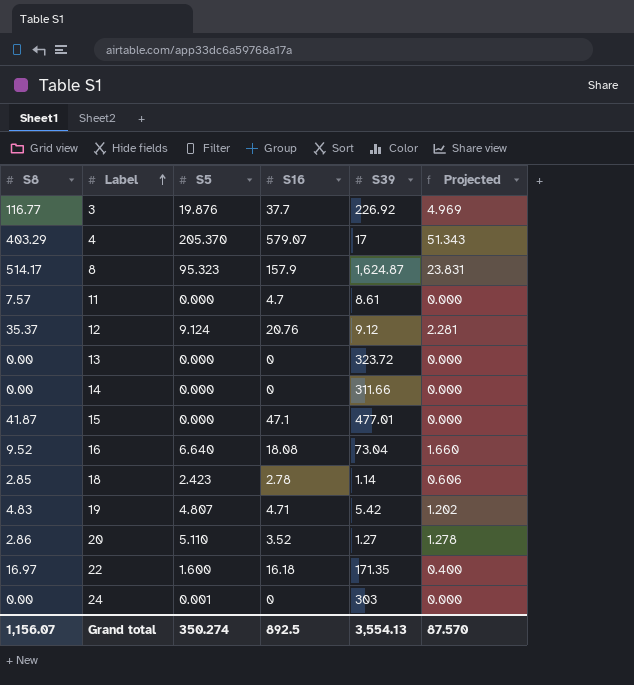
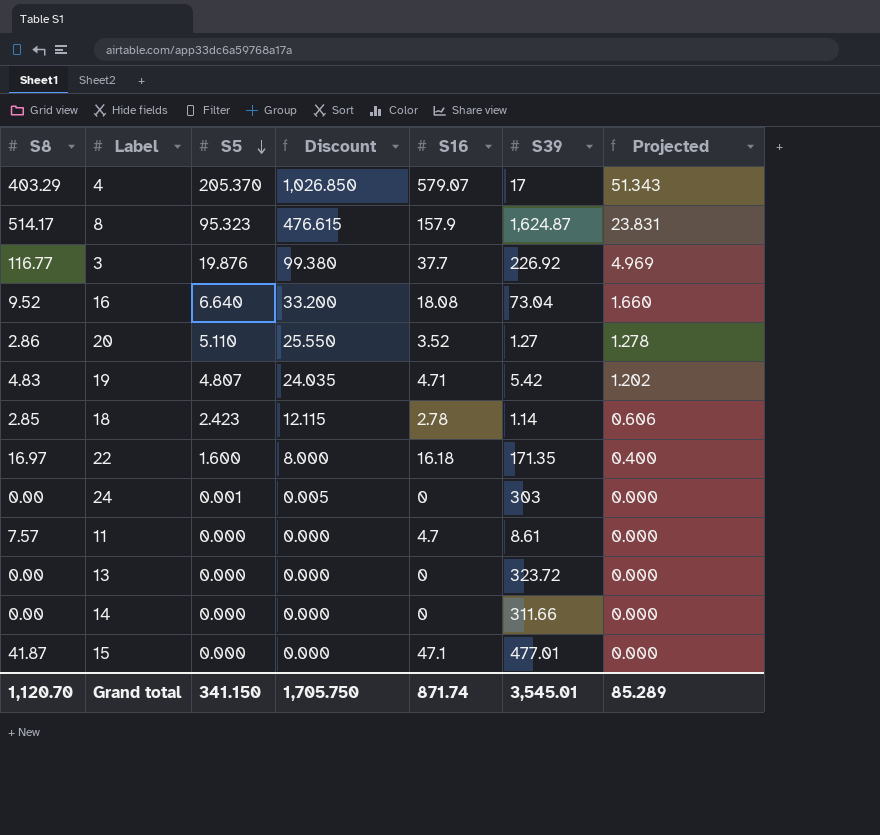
row order: Label ascending -> S5 descending
column Discount | formula: none -> [S5] * 5
row 12: 35.37 | 9.124 | 20.76 | 9.12 | 2.281 -> none
Grand total | S8: 1,156.07 -> 1,120.70
Grand total | S5: 350.274 -> 341.150
Grand total | S16: 892.5 -> 871.74
Grand total | S39: 3,554.13 -> 3,545.01
Grand total | Projected: 87.570 -> 85.289

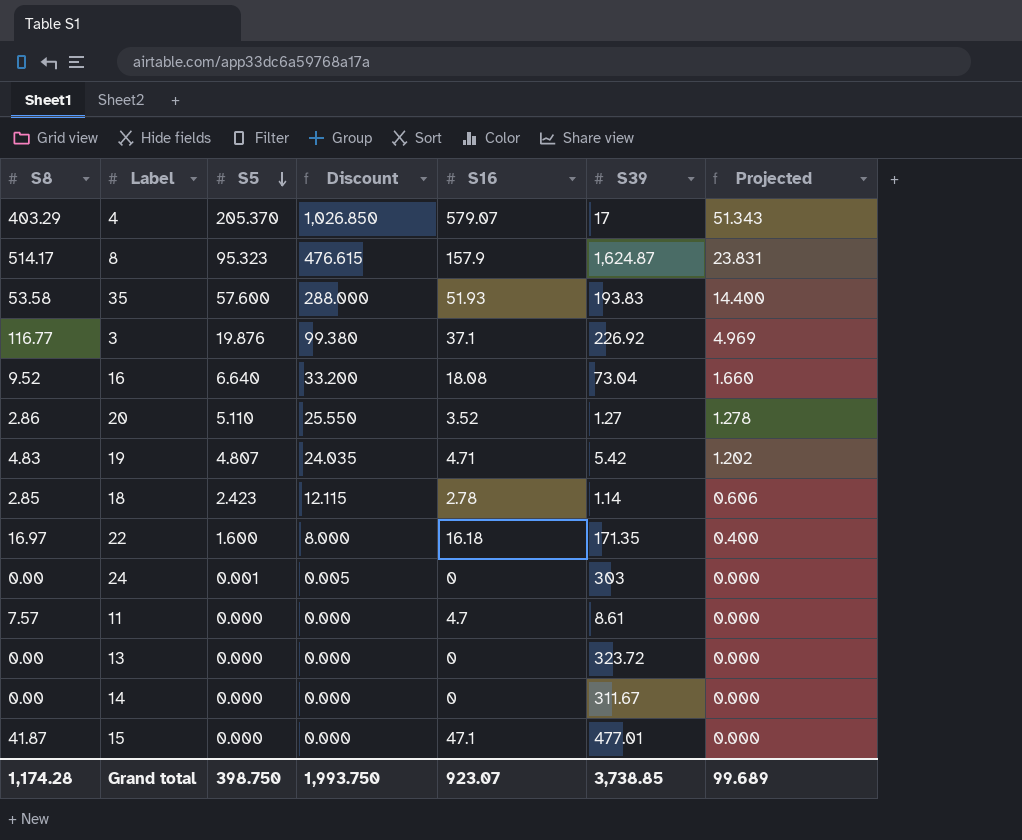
row 35: none -> 53.58 | 57.600 | 288.000 | 51.93 | 193.83 | 14.400
3 | S16: 37.7 -> 37.1
14 | S39: 311.66 -> 311.67
Grand total | S8: 1,120.70 -> 1,174.28
Grand total | S5: 341.150 -> 398.750
Grand total | Discount: 1,705.750 -> 1,993.750
Grand total | S16: 871.74 -> 923.07
Grand total | S39: 3,545.01 -> 3,738.85
Grand total | Projected: 85.289 -> 99.689

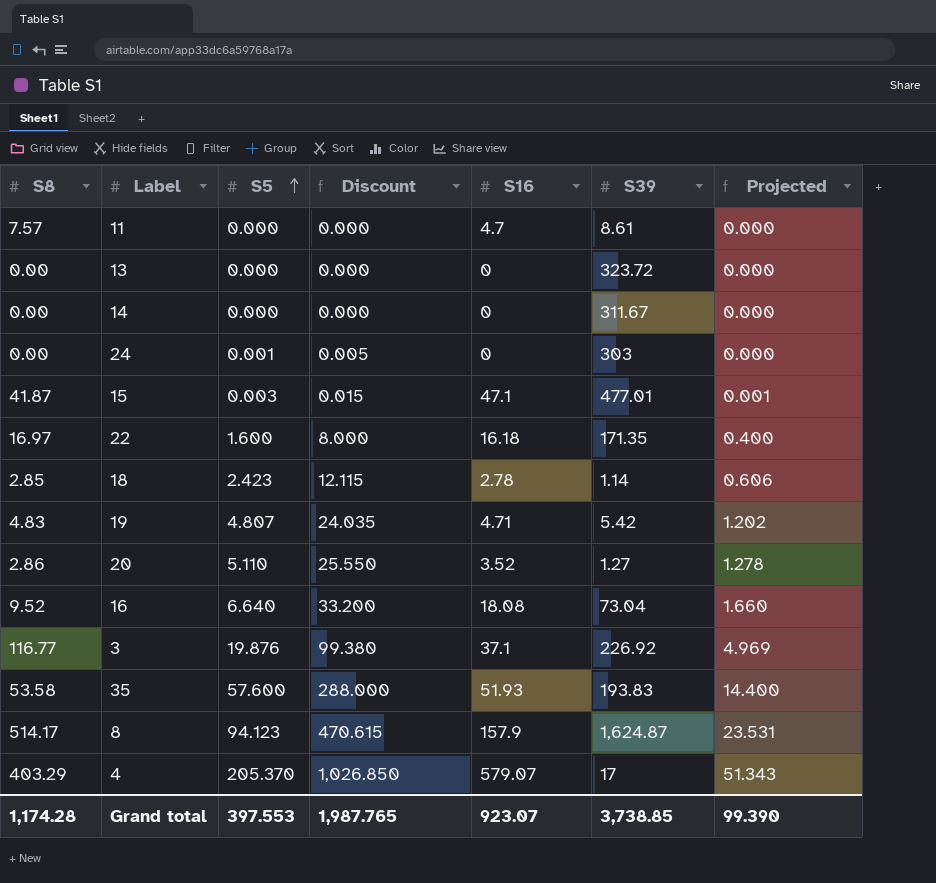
row order: S5 descending -> S5 ascending
15 | S5: 0.000 -> 0.003
15 | Discount: 0.000 -> 0.015
15 | Projected: 0.000 -> 0.001
8 | S5: 95.323 -> 94.123
8 | Discount: 476.615 -> 470.615
8 | Projected: 23.831 -> 23.531
Grand total | S5: 398.750 -> 397.553
Grand total | Discount: 1,993.750 -> 1,987.765
Grand total | Projected: 99.689 -> 99.390

